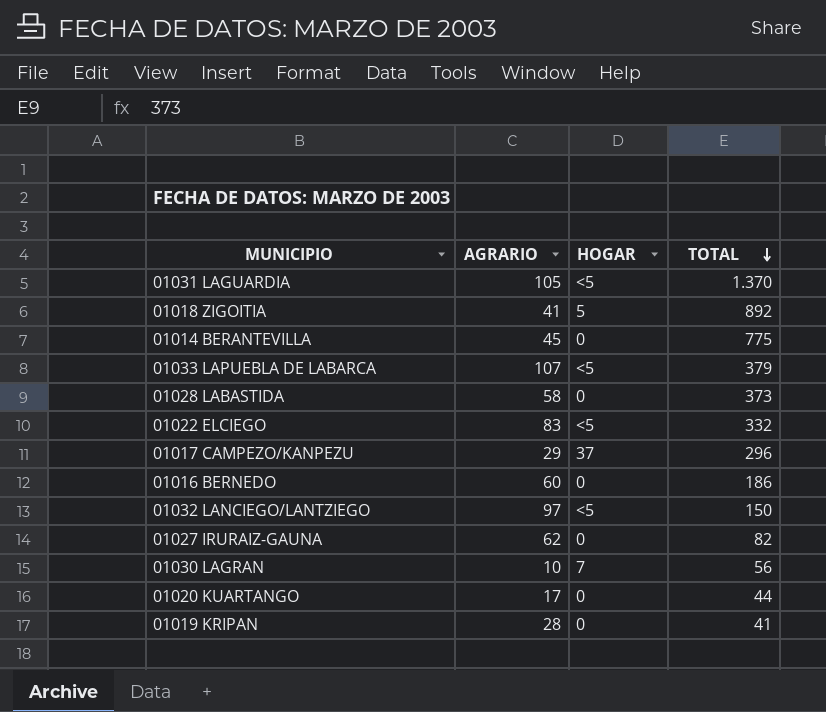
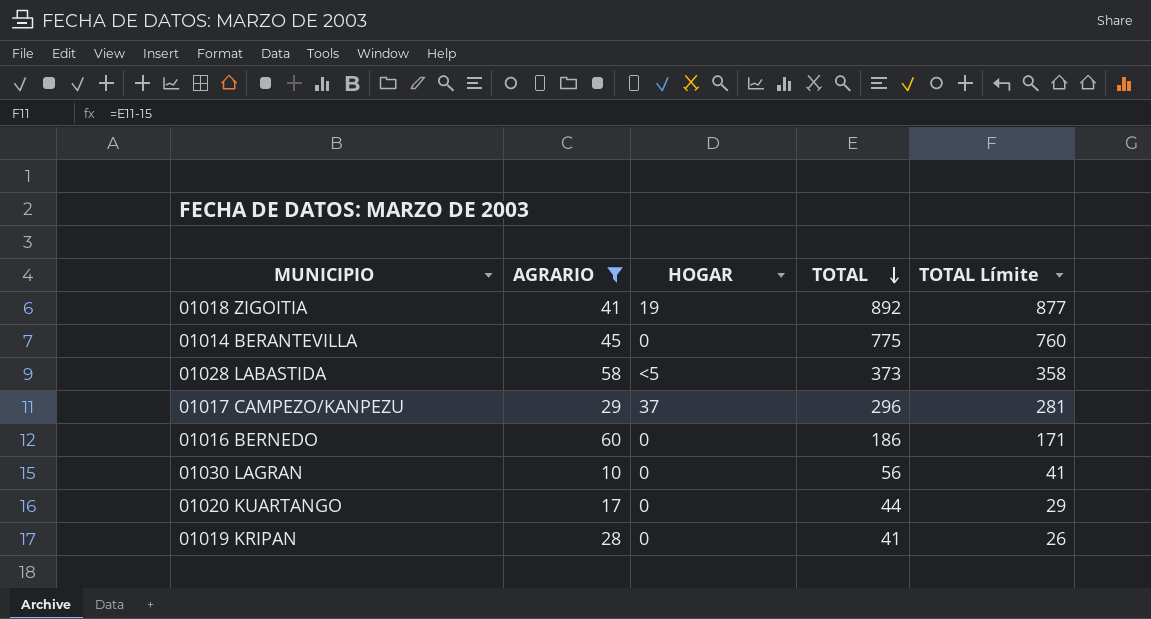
filter: none -> AGRARIO <= 60
column TOTAL Límite | formula: none -> [TOTAL] - 15
01018 ZIGOITIA | HOGAR: 5 -> 19
01028 LABASTIDA | HOGAR: 0 -> <5
01030 LAGRAN | HOGAR: 7 -> 0

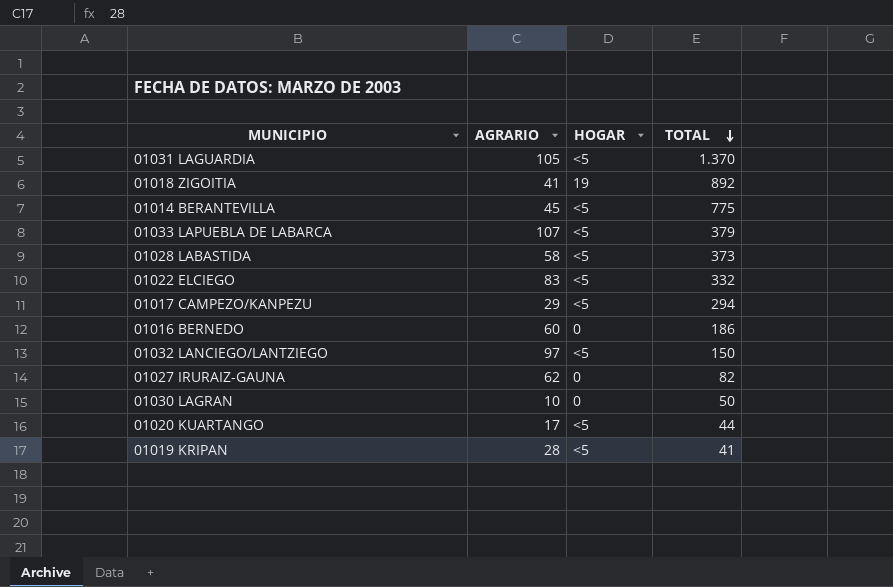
filter: AGRARIO <= 60 -> none
column TOTAL Límite | formula: [TOTAL] - 15 -> none
01014 BERANTEVILLA | HOGAR: 0 -> <5
01017 CAMPEZO/KANPEZU | HOGAR: 37 -> <5
01017 CAMPEZO/KANPEZU | TOTAL: 296 -> 294
01030 LAGRAN | TOTAL: 56 -> 50
01020 KUARTANGO | HOGAR: 0 -> <5
01019 KRIPAN | HOGAR: 0 -> <5

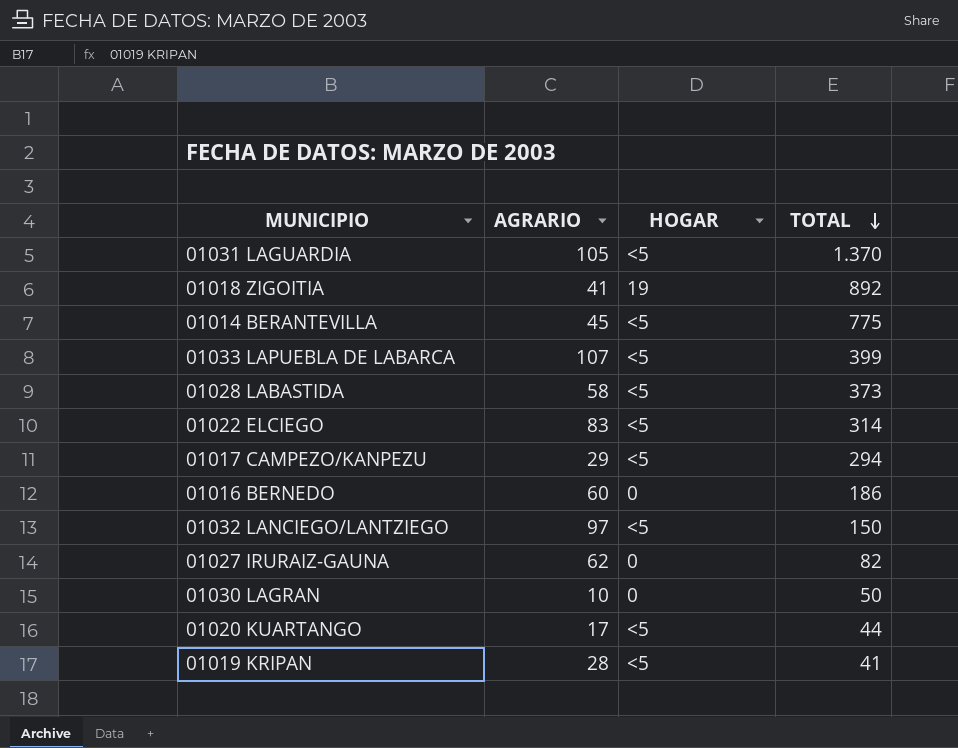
01033 LAPUEBLA DE LABARCA | TOTAL: 379 -> 399
01022 ELCIEGO | TOTAL: 332 -> 314

